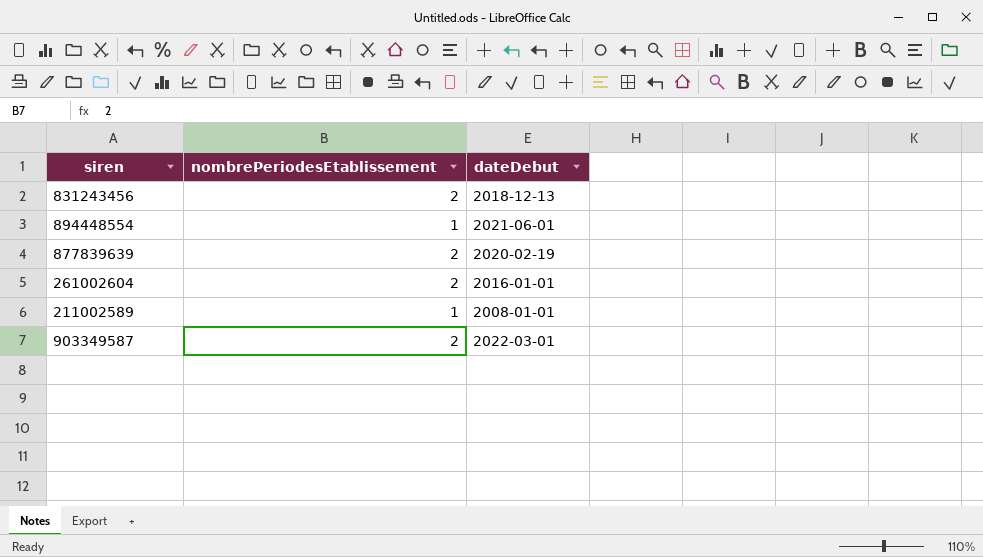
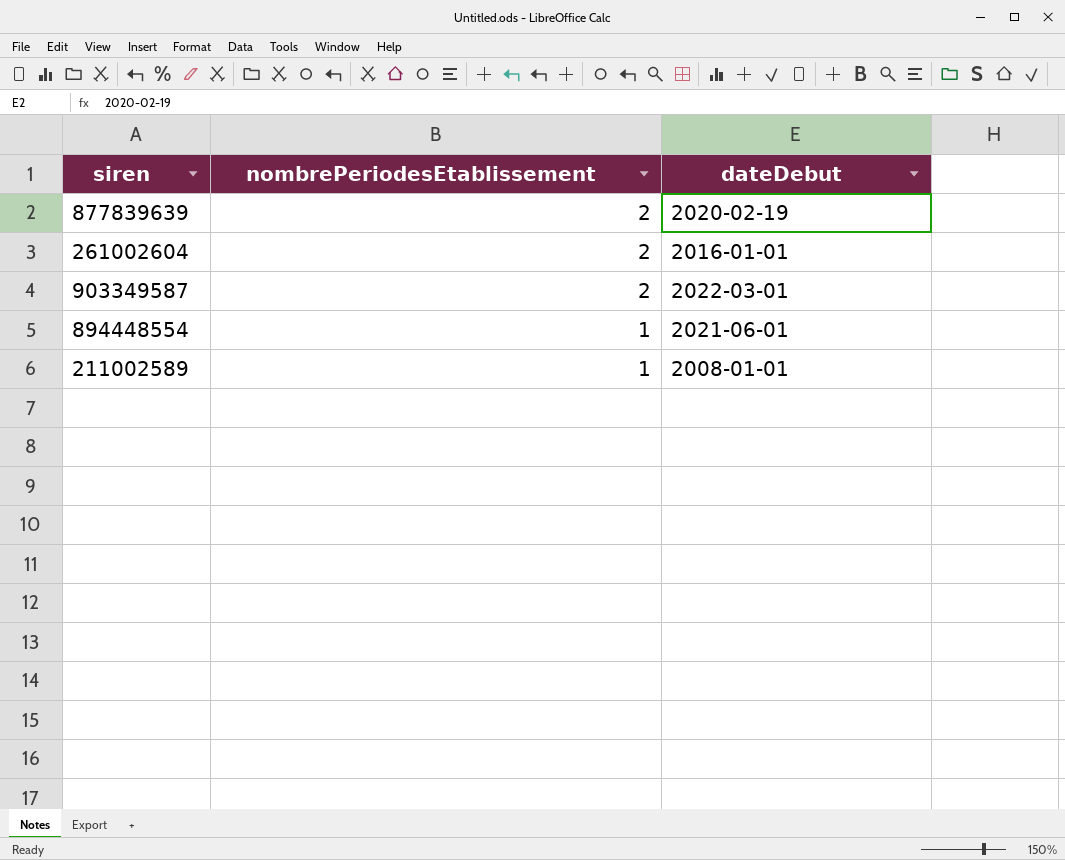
row order: none -> nombrePeriodesEtablissement descending
row 831243456: 2 | 2018-12-13 -> none

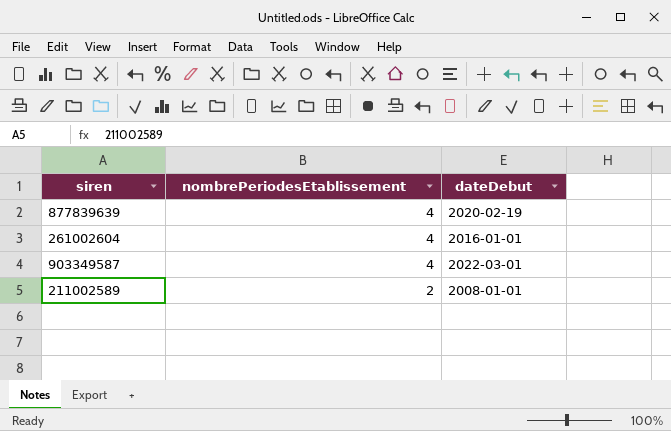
row 894448554: 1 | 2021-06-01 -> none
877839639 | nombrePeriodesEtablissement: 2 -> 4
261002604 | nombrePeriodesEtablissement: 2 -> 4
903349587 | nombrePeriodesEtablissement: 2 -> 4
211002589 | nombrePeriodesEtablissement: 1 -> 2

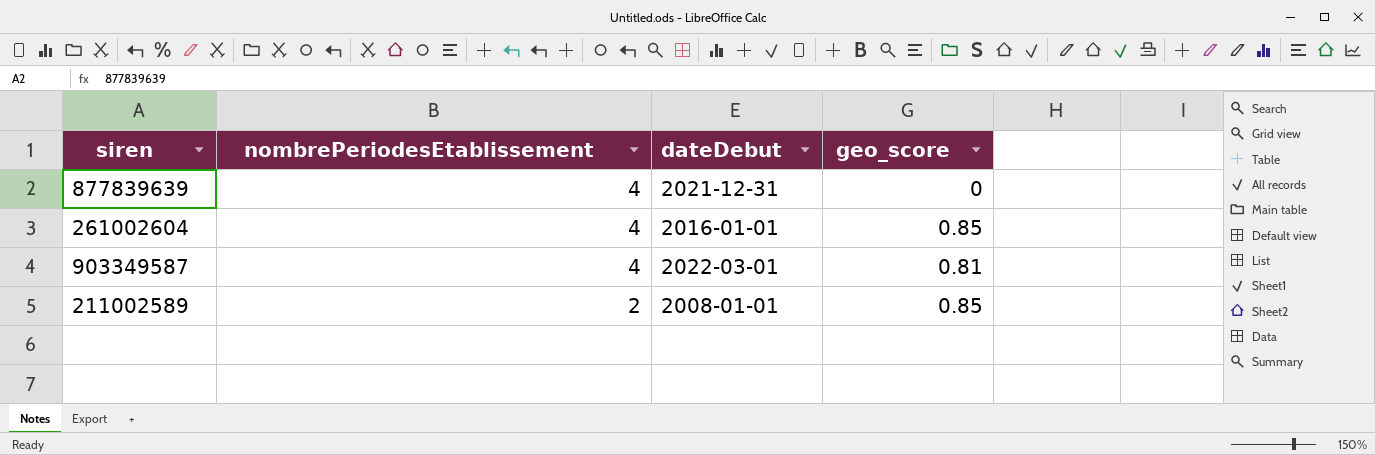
column geo_score | position: none -> 4
877839639 | dateDebut: 2020-02-19 -> 2021-12-31

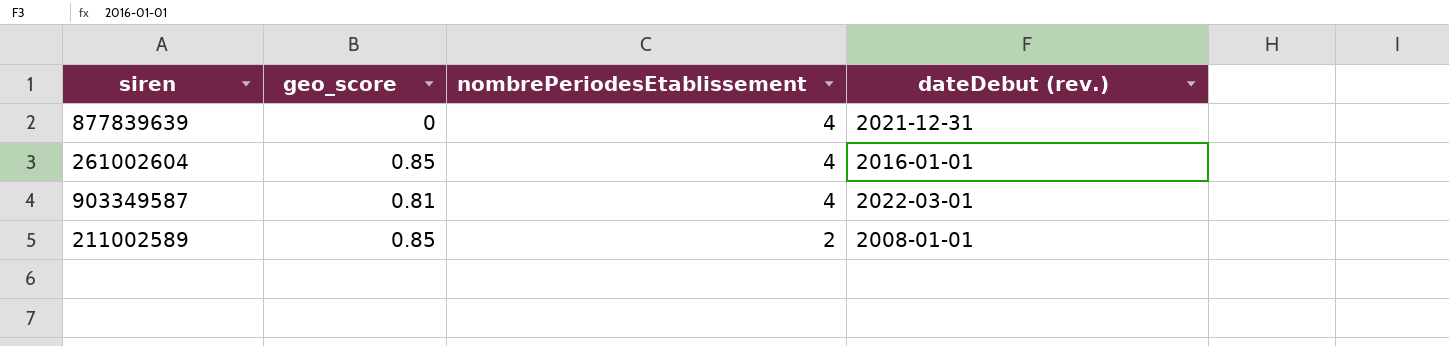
column geo_score | position: 4 -> 2
column name: dateDebut -> dateDebut (rev.)

